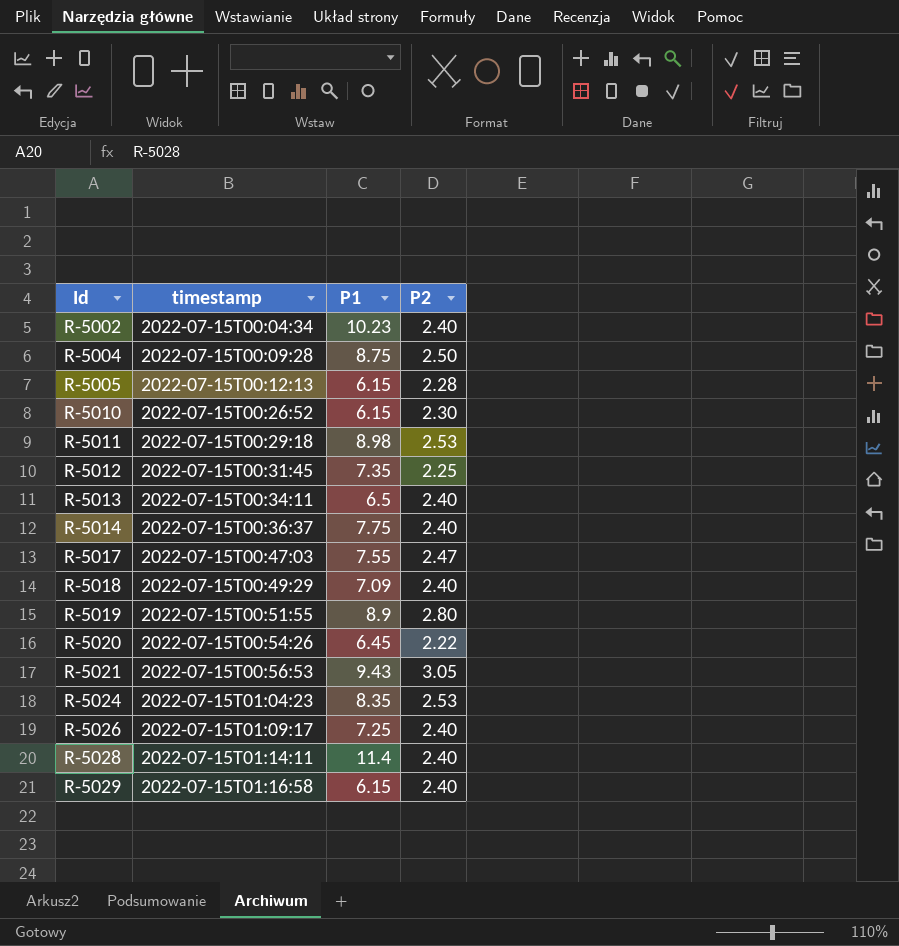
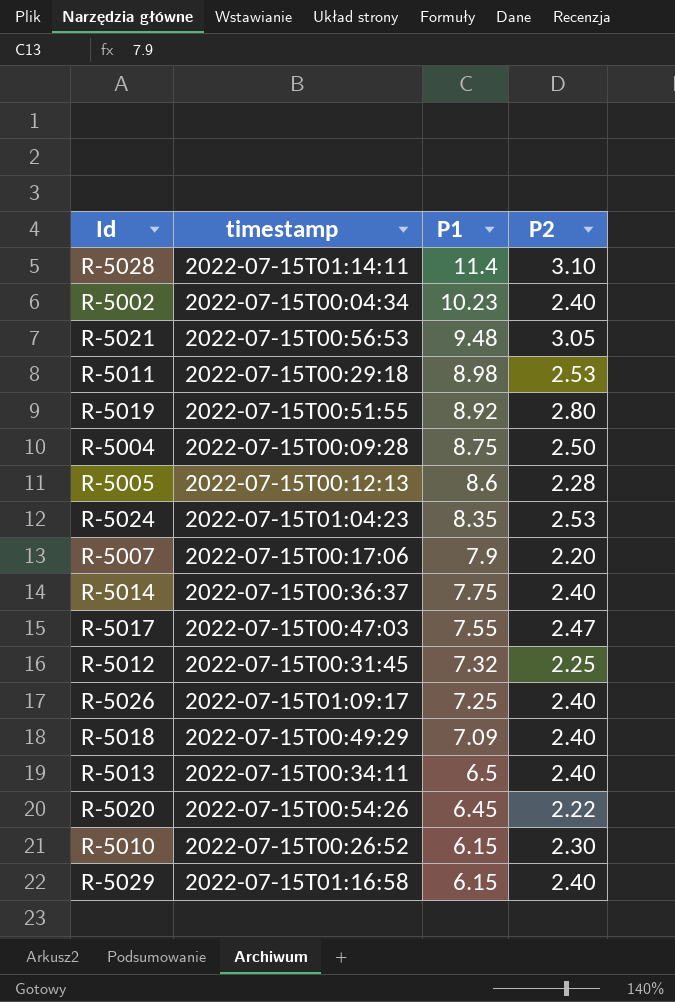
row order: Id ascending -> P1 descending
R-5028 | P2: 2.40 -> 3.10
R-5021 | P1: 9.43 -> 9.48
R-5019 | P1: 8.9 -> 8.92
R-5005 | P1: 6.15 -> 8.6
row R-5007: none -> 2022-07-15T00:17:06 | 7.9 | 2.20
R-5012 | P1: 7.35 -> 7.32

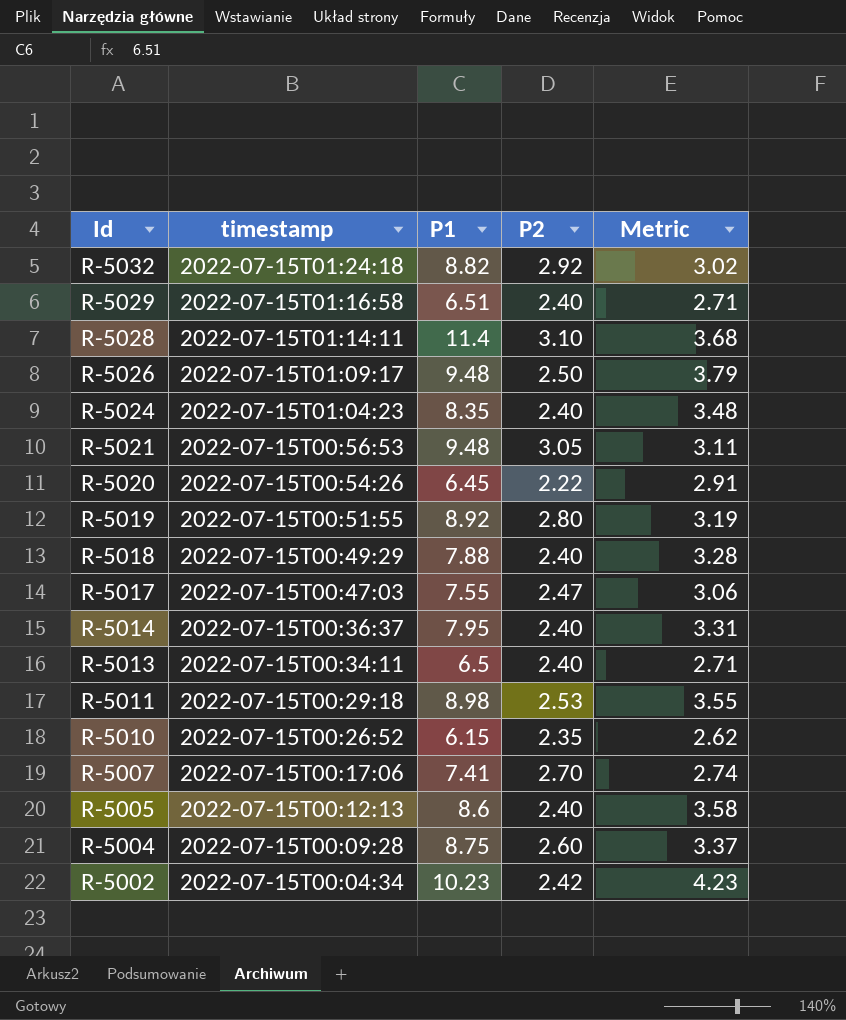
row order: P1 descending -> Id descending
column Metric | formula: none -> [P1] / [P2]
row R-5012: 2022-07-15T00:31:45 | 7.32 | 2.25 -> none
row R-5032: none -> 2022-07-15T01:24:18 | 8.82 | 2.92 | 3.02
R-5029 | P1: 6.15 -> 6.51
R-5026 | P1: 7.25 -> 9.48
R-5026 | P2: 2.40 -> 2.50
R-5024 | P2: 2.53 -> 2.40
R-5018 | P1: 7.09 -> 7.88
R-5014 | P1: 7.75 -> 7.95
R-5010 | P2: 2.30 -> 2.35
R-5007 | P1: 7.9 -> 7.41
R-5007 | P2: 2.20 -> 2.70
R-5005 | P2: 2.28 -> 2.40
R-5004 | P2: 2.50 -> 2.60
R-5002 | P2: 2.40 -> 2.42

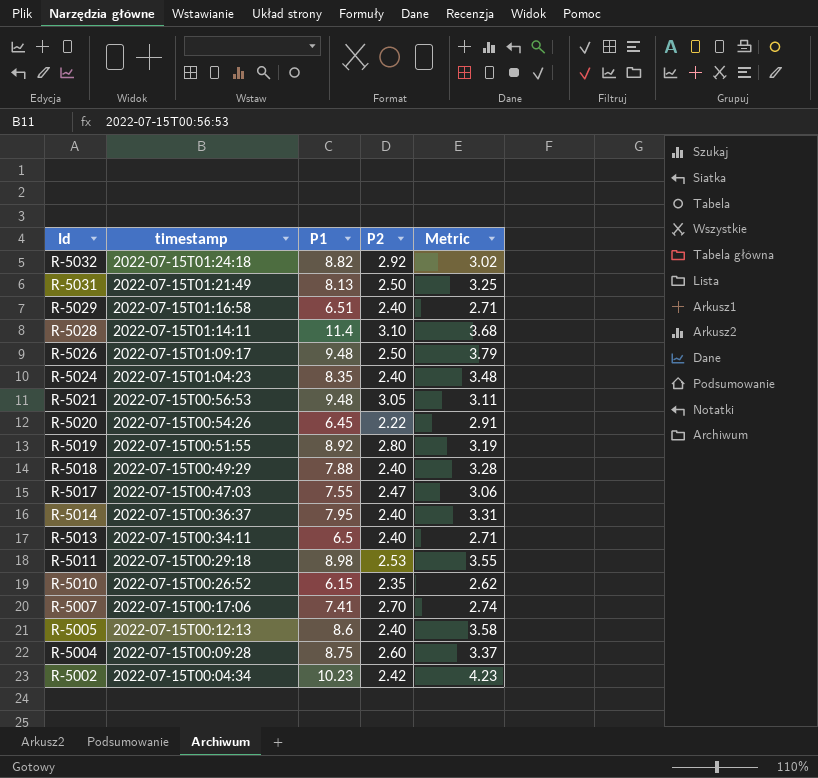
row R-5031: none -> 2022-07-15T01:21:49 | 8.13 | 2.50 | 3.25

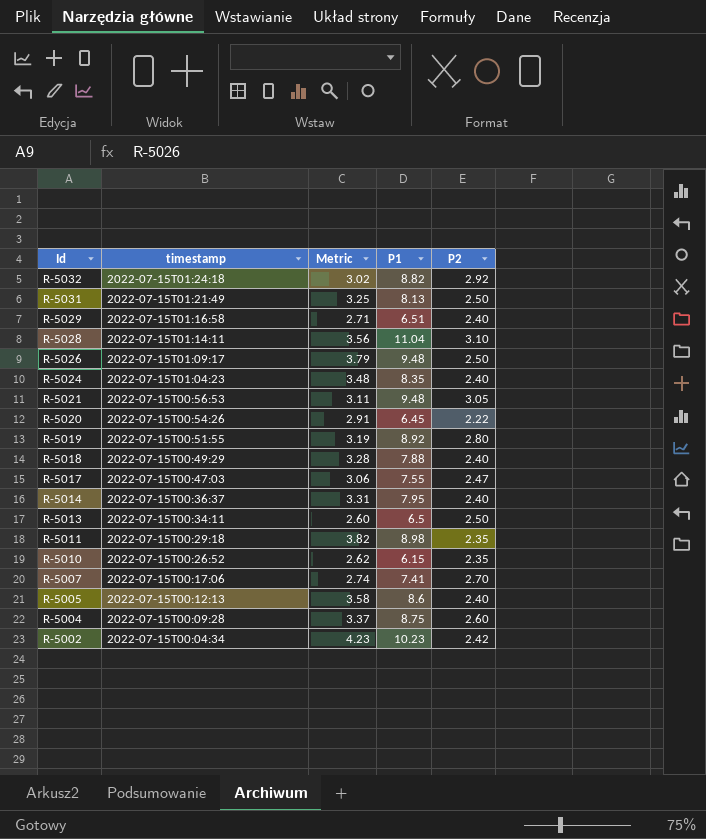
column Metric | position: 5 -> 3
R-5028 | Metric: 3.68 -> 3.56
R-5028 | P1: 11.4 -> 11.04
R-5013 | Metric: 2.71 -> 2.60
R-5013 | P2: 2.40 -> 2.50
R-5011 | Metric: 3.55 -> 3.82
R-5011 | P2: 2.53 -> 2.35

